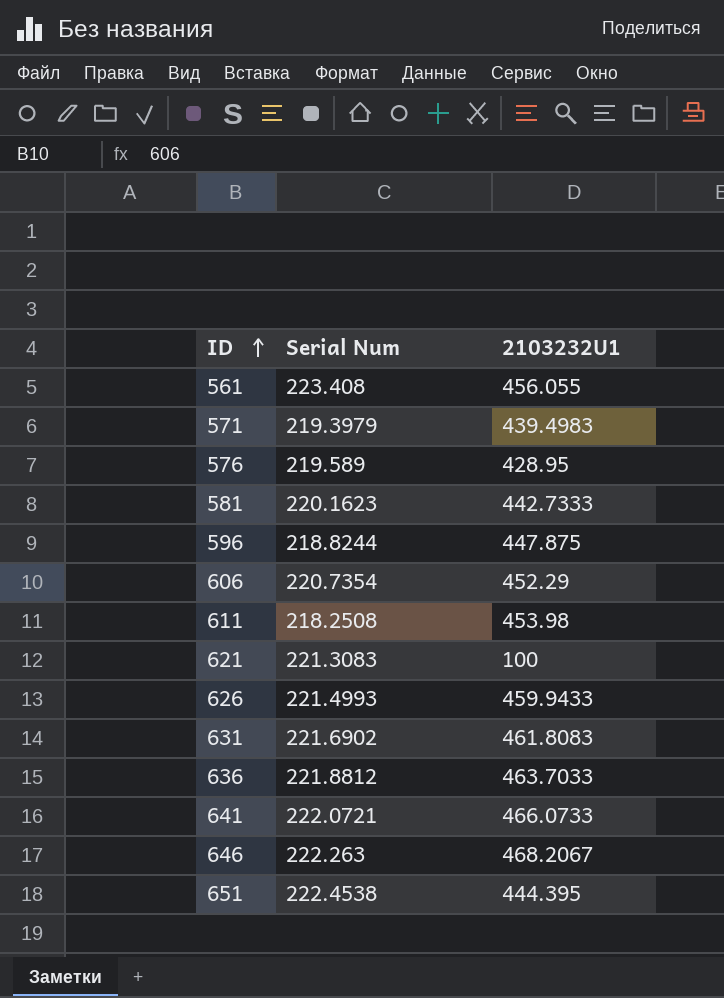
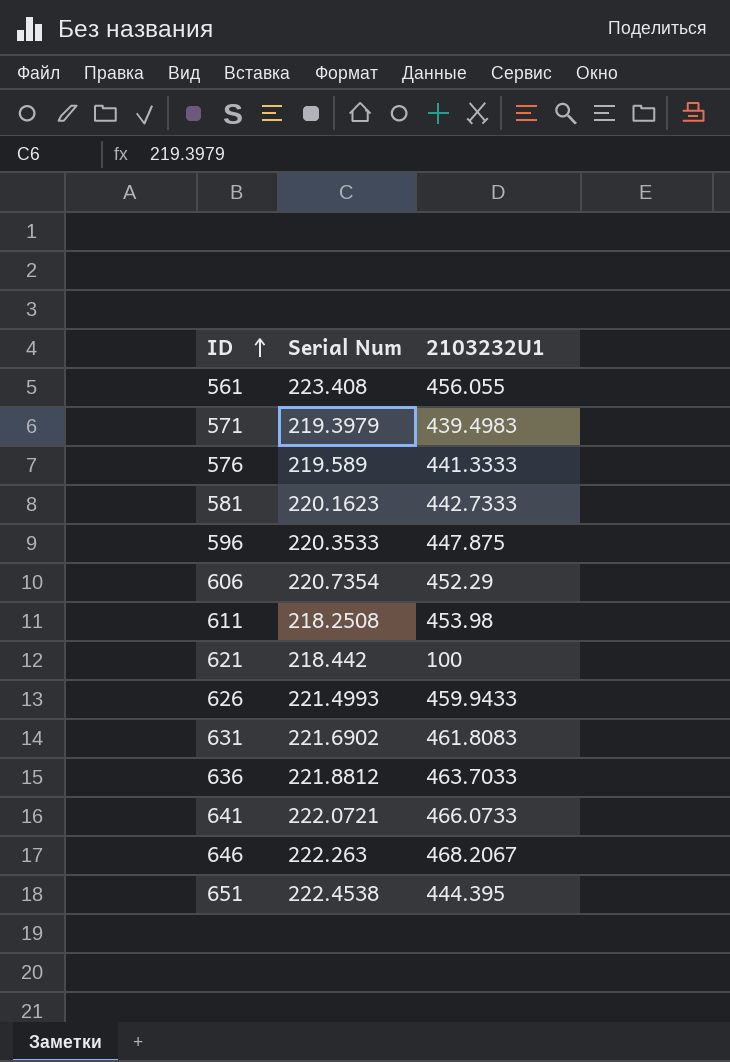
576 | 2103232U1: 428.95 -> 441.3333
596 | Serial Num: 218.8244 -> 220.3533
621 | Serial Num: 221.3083 -> 218.442

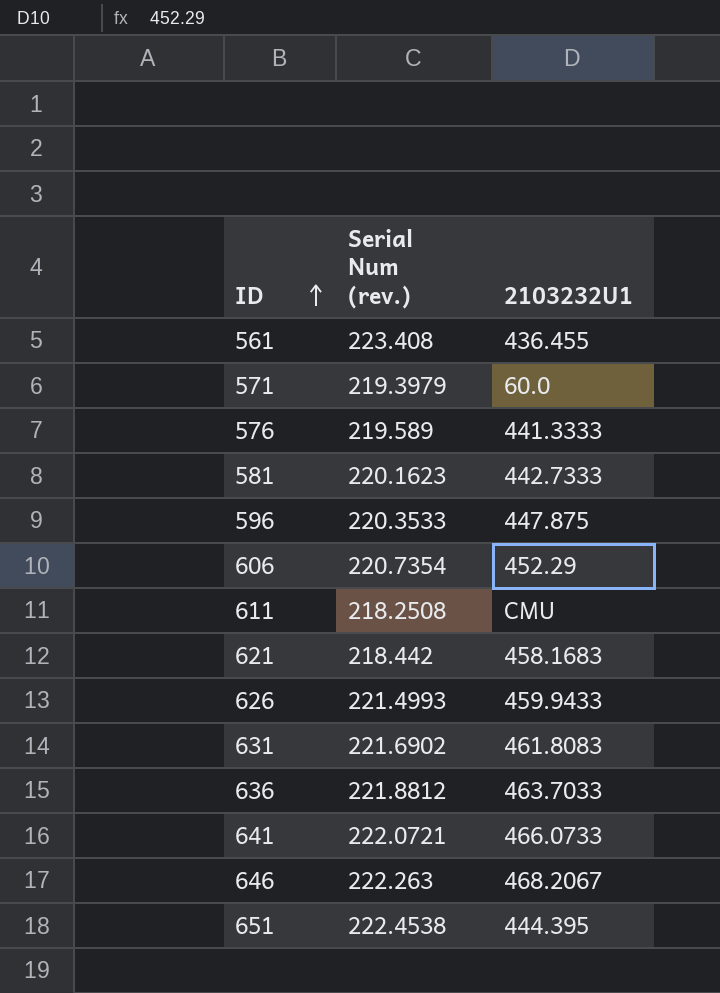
column name: Serial Num -> Serial Num (rev.)
561 | 2103232U1: 456.055 -> 436.455
571 | 2103232U1: 439.4983 -> 60.0
611 | 2103232U1: 453.98 -> CMU
621 | 2103232U1: 100 -> 458.1683

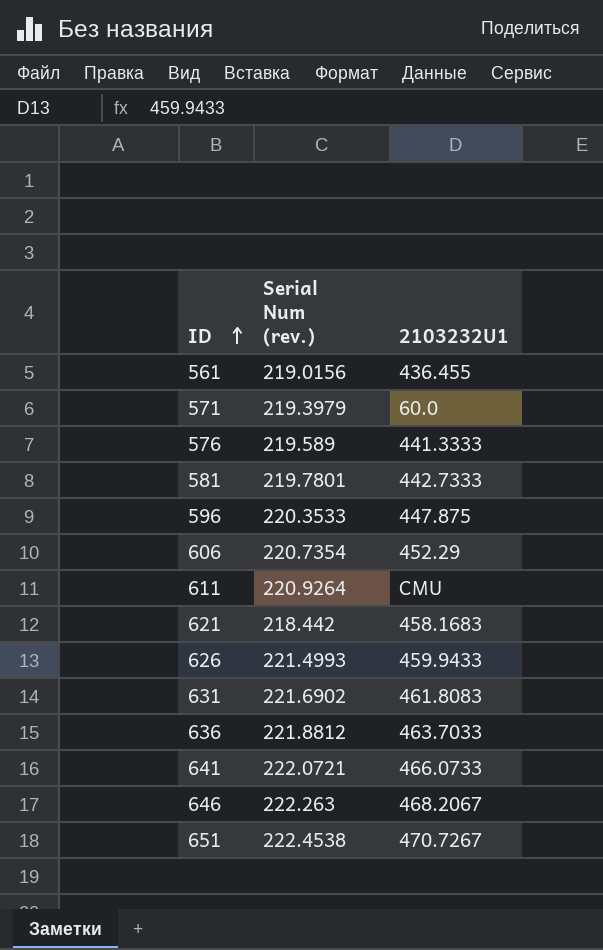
561 | Serial Num (rev.): 223.408 -> 219.0156
581 | Serial Num (rev.): 220.1623 -> 219.7801
611 | Serial Num (rev.): 218.2508 -> 220.9264
651 | 2103232U1: 444.395 -> 470.7267

